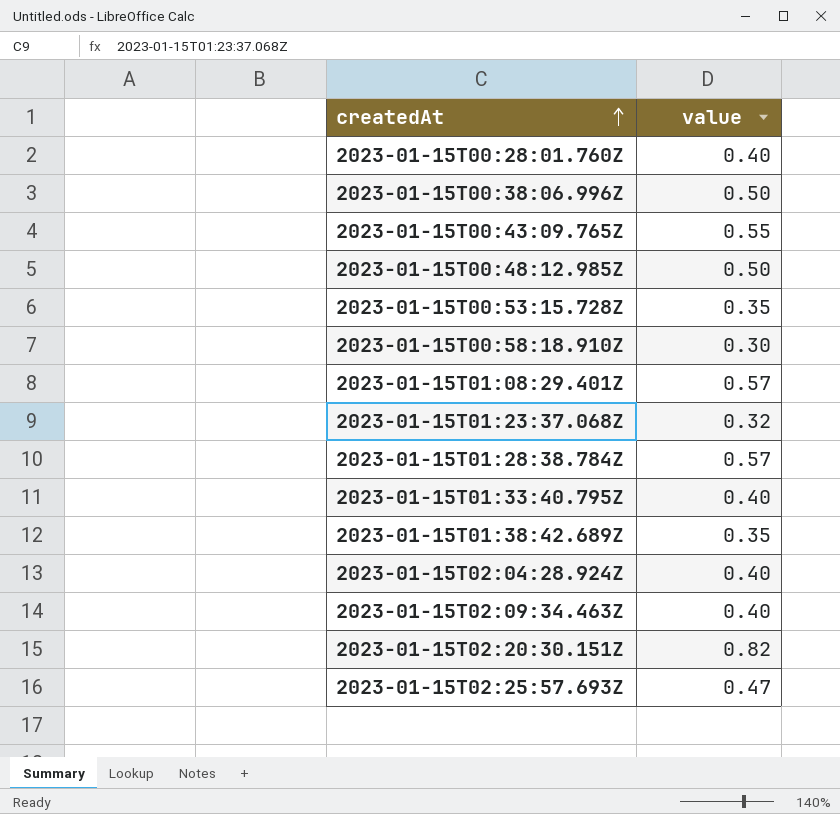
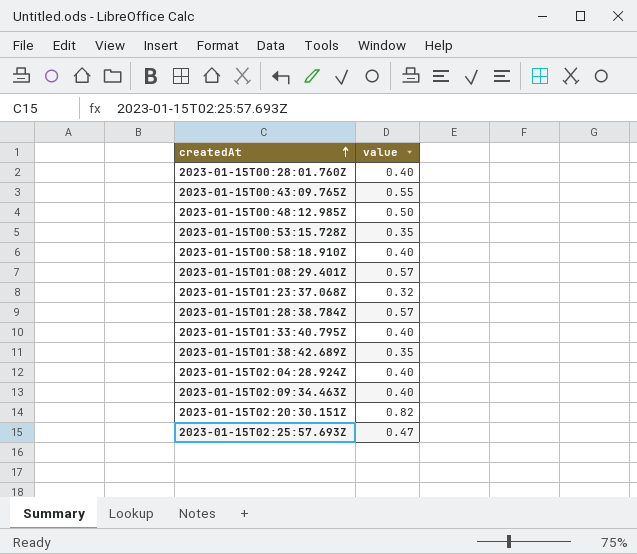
row 2023-01-15T00:38:06.996Z: 0.50 -> none
2023-01-15T00:58:18.910Z | value: 0.30 -> 0.40

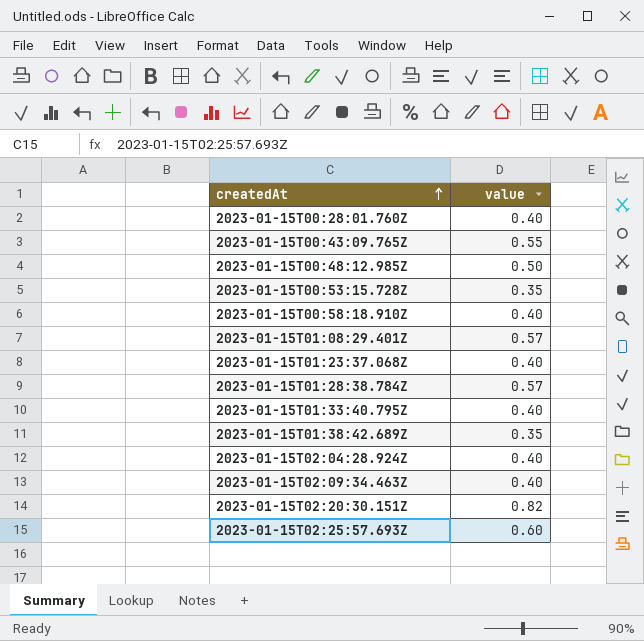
2023-01-15T01:23:37.068Z | value: 0.32 -> 0.40
2023-01-15T02:25:57.693Z | value: 0.47 -> 0.60

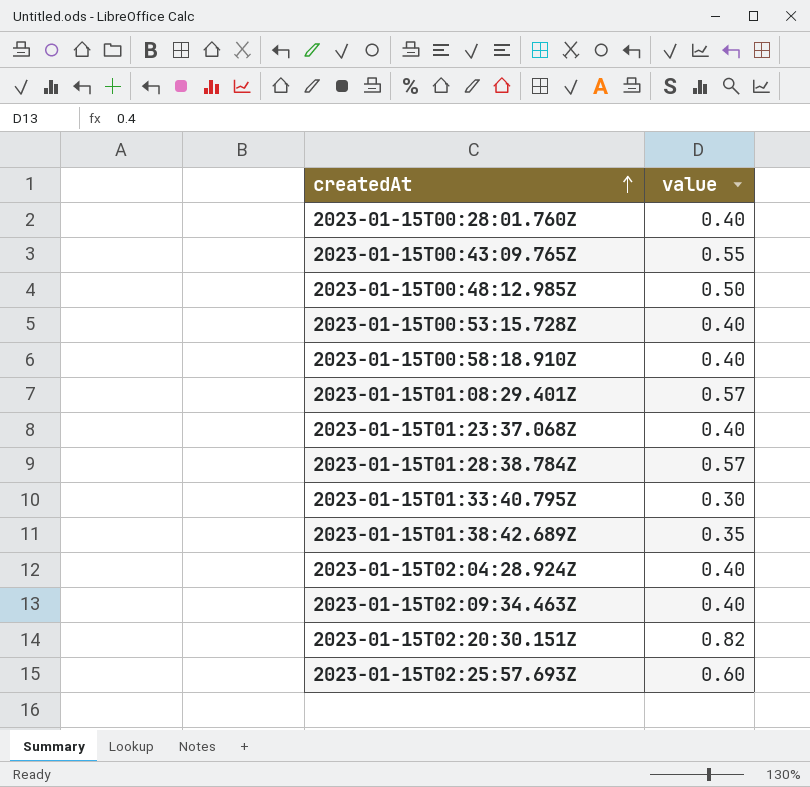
2023-01-15T00:53:15.728Z | value: 0.35 -> 0.40
2023-01-15T01:33:40.795Z | value: 0.40 -> 0.30

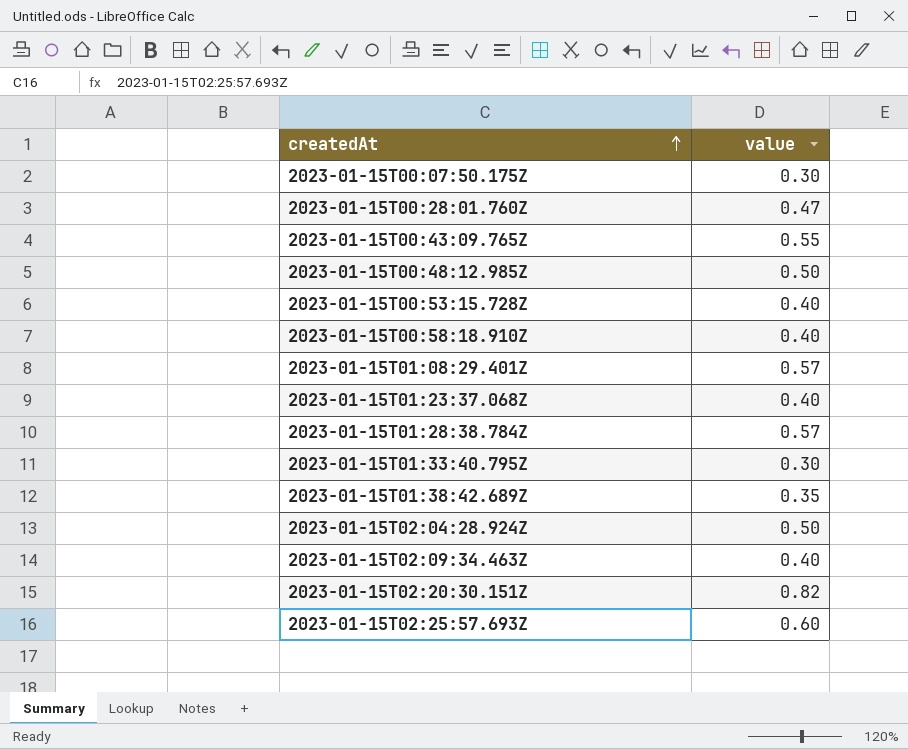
row 2023-01-15T00:07:50.175Z: none -> 0.30
2023-01-15T00:28:01.760Z | value: 0.40 -> 0.47
2023-01-15T02:04:28.924Z | value: 0.40 -> 0.50

